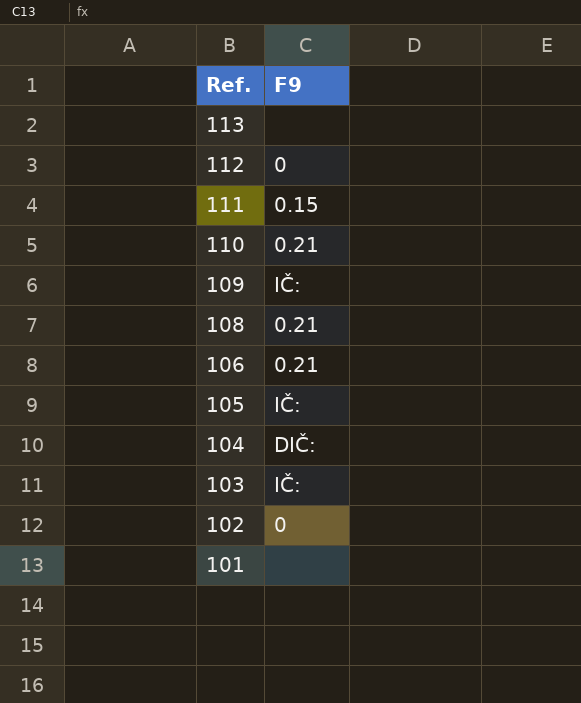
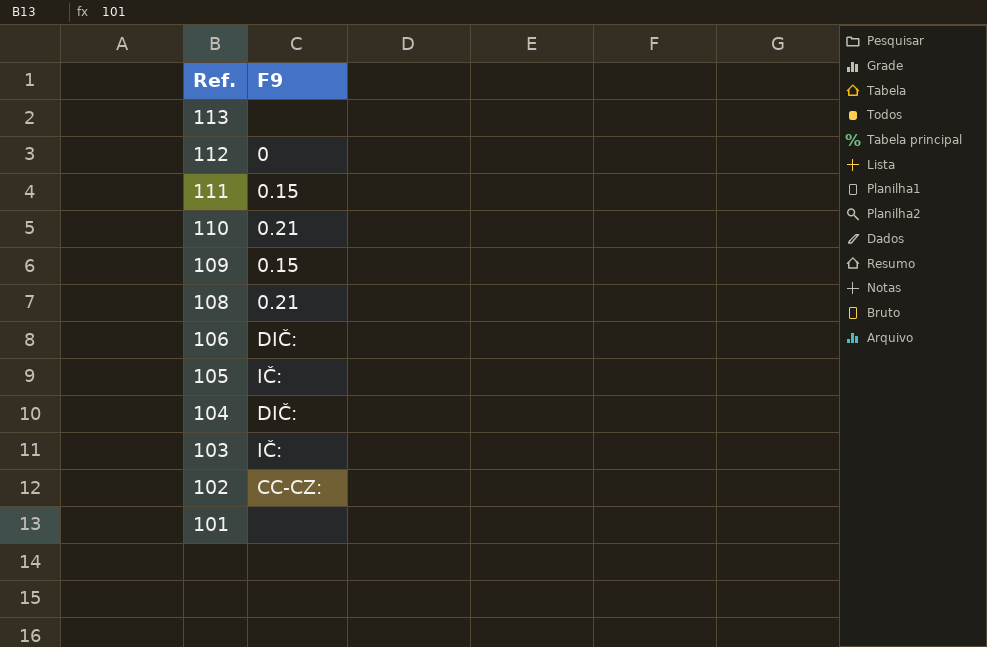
109 | F9: IČ: -> 0.15
106 | F9: 0.21 -> DIČ:
102 | F9: 0 -> CC-CZ:

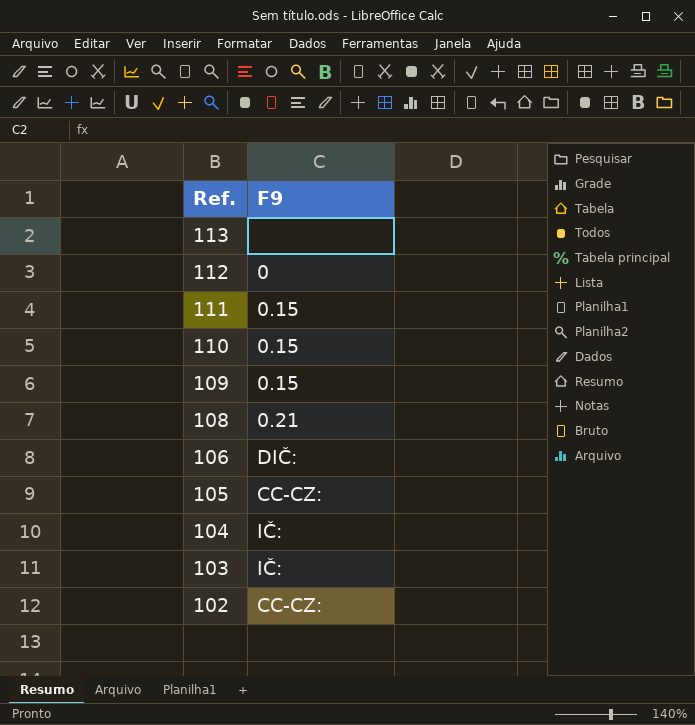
row 101: none -> none
110 | F9: 0.21 -> 0.15
105 | F9: IČ: -> CC-CZ:
104 | F9: DIČ: -> IČ:

